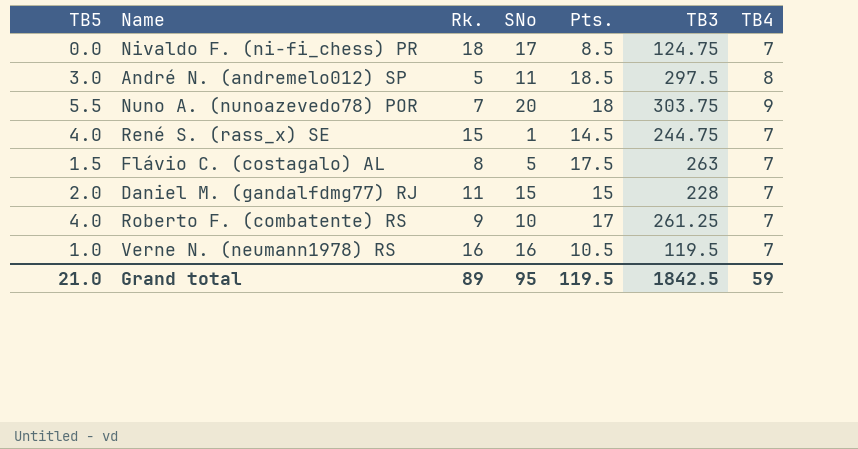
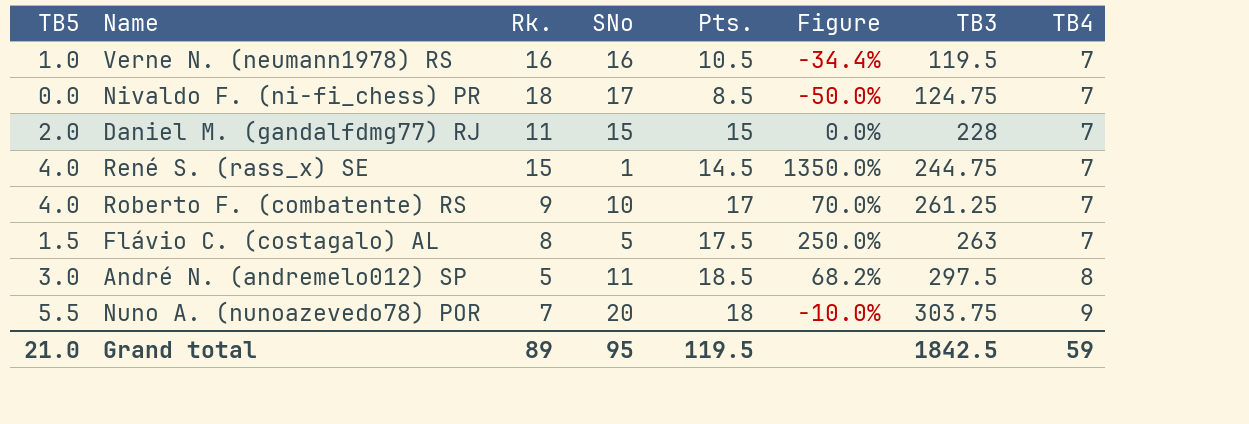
row order: none -> TB3 ascending
column Figure | formula: none -> ([Pts.] - [SNo]) / [SNo]

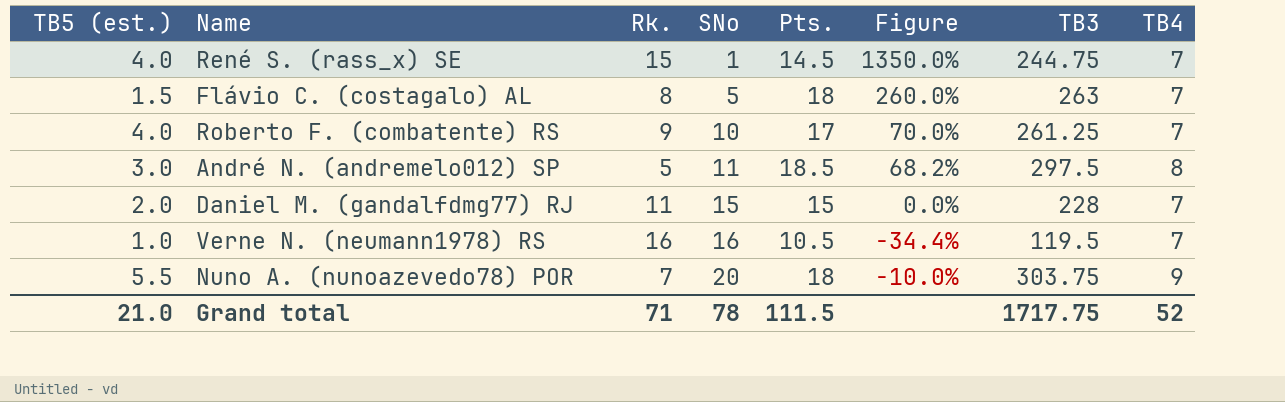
row order: TB3 ascending -> SNo ascending
column name: TB5 -> TB5 (est.)
row Nivaldo F. (ni-fi_chess) PR: 0.0 | 18 | 17 | 8.5 | -50.0% | 124.75 | 7 -> none
Flávio C. (costagalo) AL | Pts.: 17.5 -> 18
Flávio C. (costagalo) AL | Figure: 250.0% -> 260.0%
Grand total | Rk.: 89 -> 71
Grand total | SNo: 95 -> 78
Grand total | Pts.: 119.5 -> 111.5
Grand total | TB3: 1842.5 -> 1717.75
Grand total | TB4: 59 -> 52

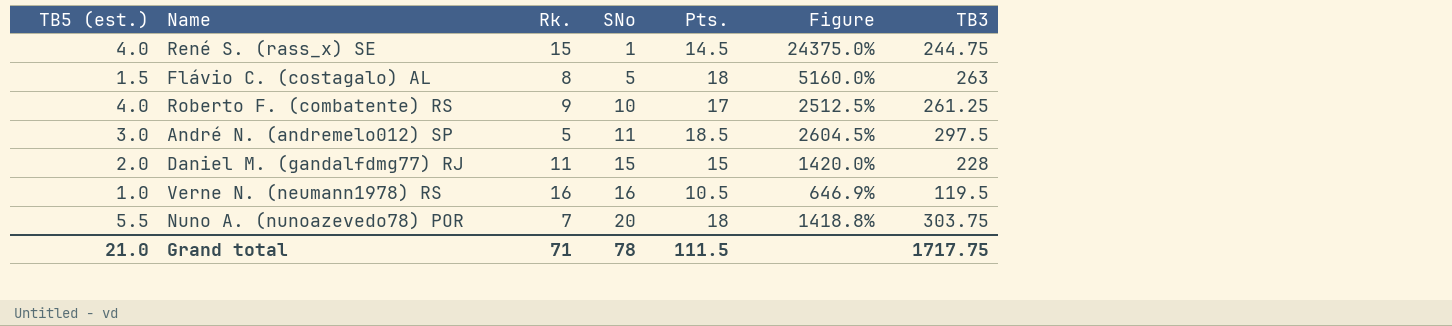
column TB4 | position: 8 -> none
column Figure | formula: ([Pts.] - [SNo]) / [SNo] -> ([TB3] - [SNo]) / [SNo]

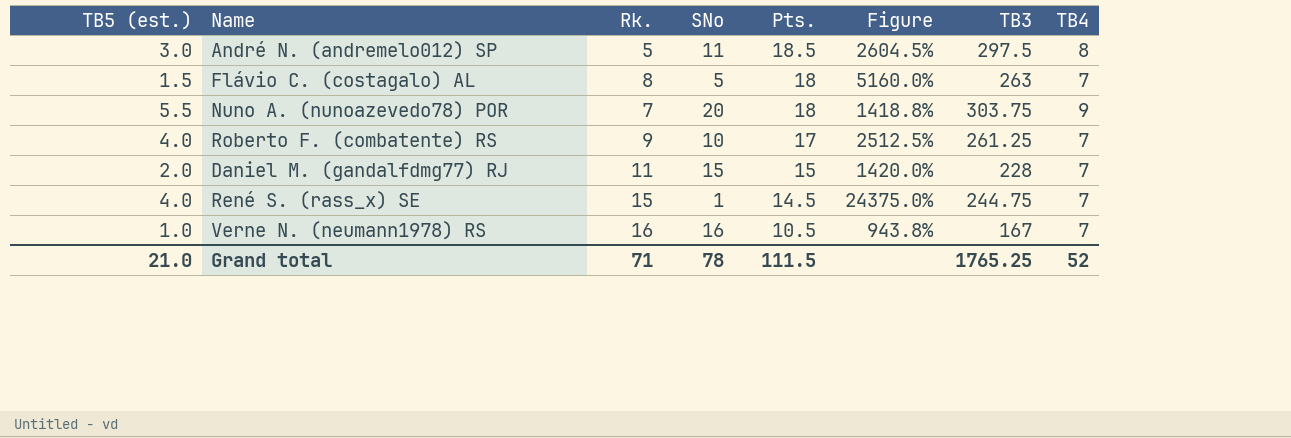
row order: SNo ascending -> Pts. descending
column TB4 | position: none -> 8
Verne N. (neumann1978) RS | Figure: 646.9% -> 943.8%
Verne N. (neumann1978) RS | TB3: 119.5 -> 167
Grand total | TB3: 1717.75 -> 1765.25

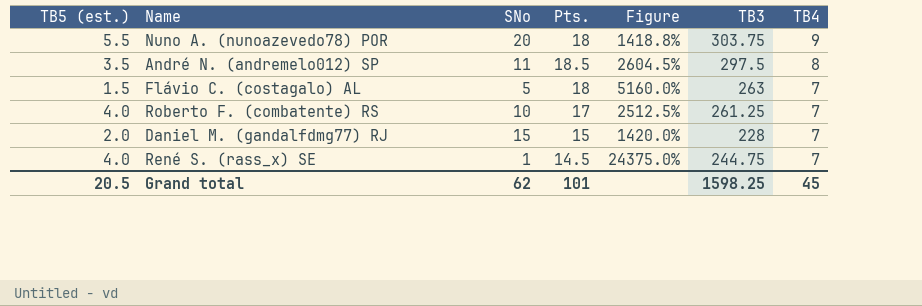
row order: Pts. descending -> TB4 descending
column Rk. | position: 3 -> none
row Verne N. (neumann1978) RS: 1.0 | 16 | 16 | 10.5 | 943.8% | 167 | 7 -> none
André N. (andremelo012) SP | TB5 (est.): 3.0 -> 3.5
Grand total | TB5 (est.): 21.0 -> 20.5
Grand total | SNo: 78 -> 62
Grand total | Pts.: 111.5 -> 101
Grand total | TB3: 1765.25 -> 1598.25
Grand total | TB4: 52 -> 45

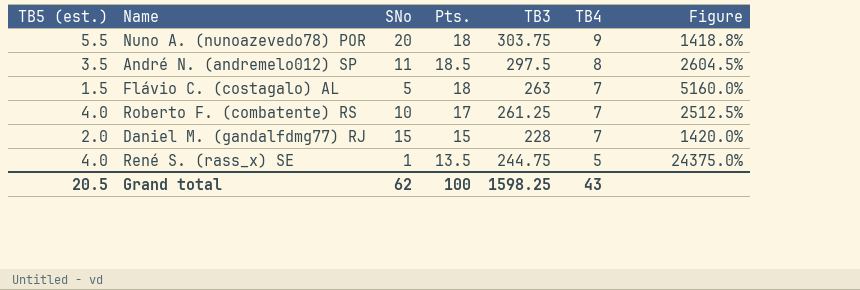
column Figure | position: 5 -> 7
René S. (rass_x) SE | Pts.: 14.5 -> 13.5
René S. (rass_x) SE | TB4: 7 -> 5
Grand total | Pts.: 101 -> 100
Grand total | TB4: 45 -> 43

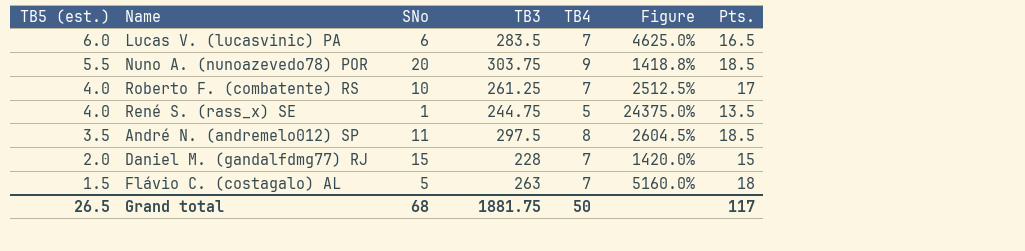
row order: TB4 descending -> TB5 (est.) descending
column Pts. | position: 4 -> 7
row Lucas V. (lucasvinic) PA: none -> 6.0 | 6 | 283.5 | 7 | 4625.0% | 16.5
Nuno A. (nunoazevedo78) POR | Pts.: 18 -> 18.5
Grand total | TB5 (est.): 20.5 -> 26.5
Grand total | SNo: 62 -> 68
Grand total | TB3: 1598.25 -> 1881.75
Grand total | TB4: 43 -> 50
Grand total | Pts.: 100 -> 117

